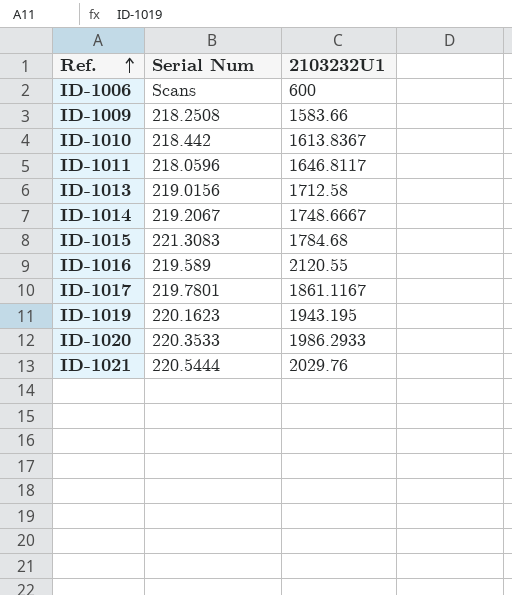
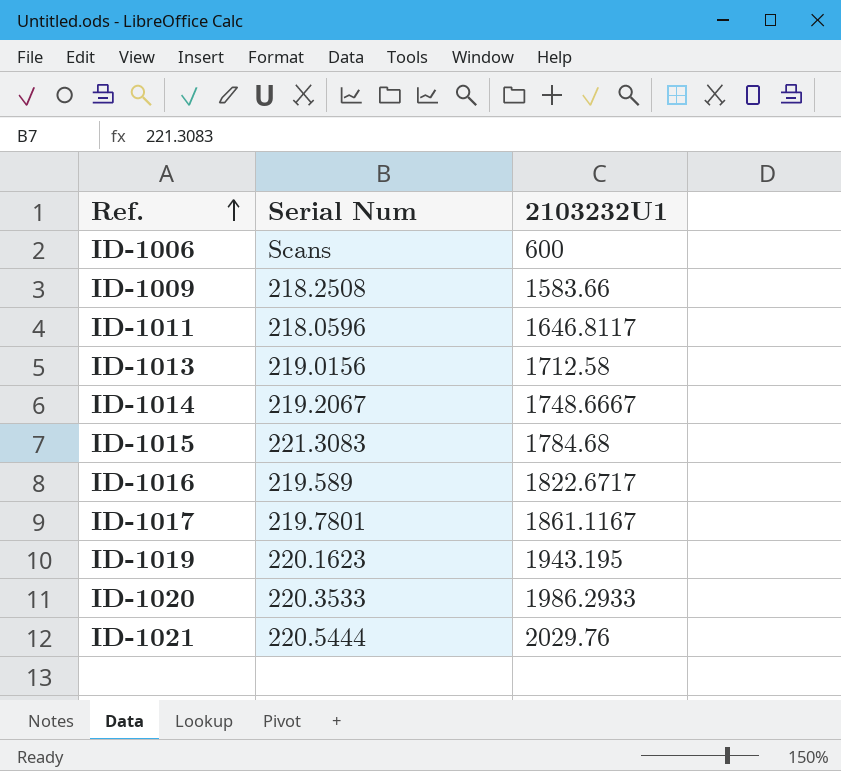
row ID-1010: 218.442 | 1613.8367 -> none
ID-1016 | 2103232U1: 2120.55 -> 1822.6717

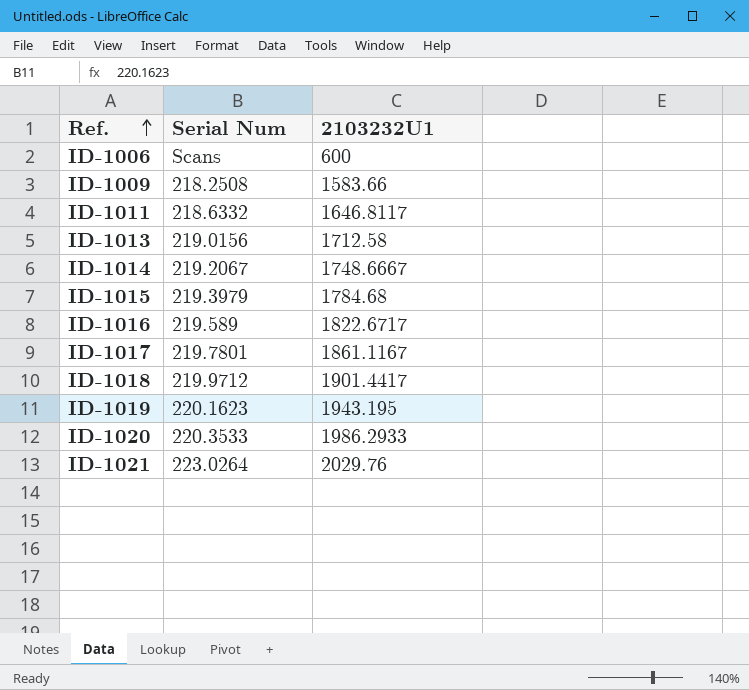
ID-1011 | Serial Num: 218.0596 -> 218.6332
ID-1015 | Serial Num: 221.3083 -> 219.3979
row ID-1018: none -> 219.9712 | 1901.4417
ID-1021 | Serial Num: 220.5444 -> 223.0264

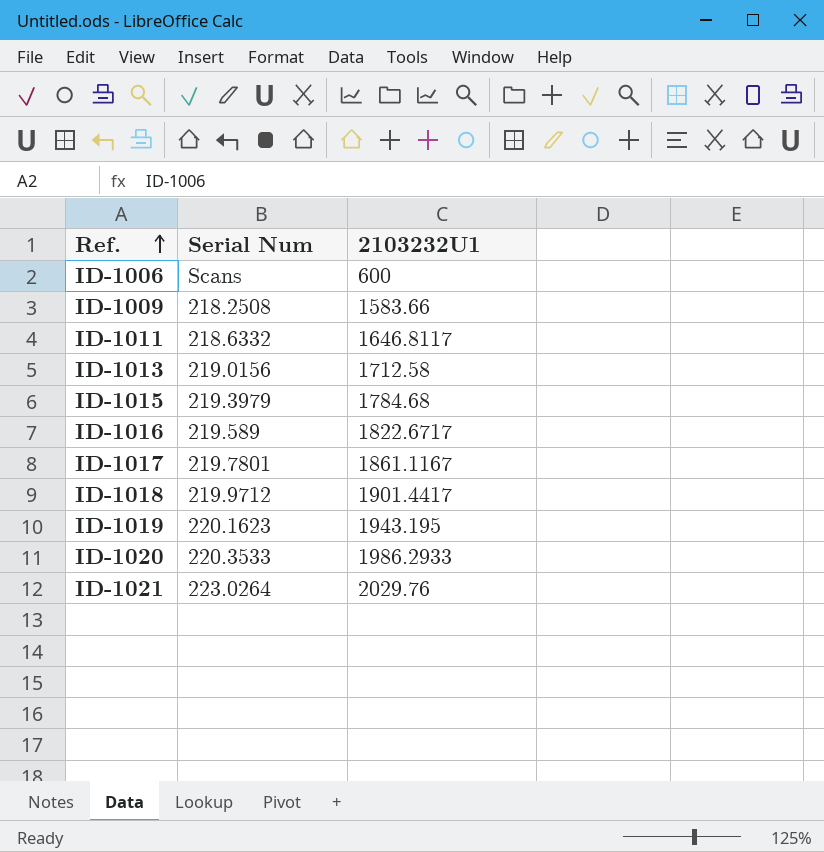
row ID-1014: 219.2067 | 1748.6667 -> none

